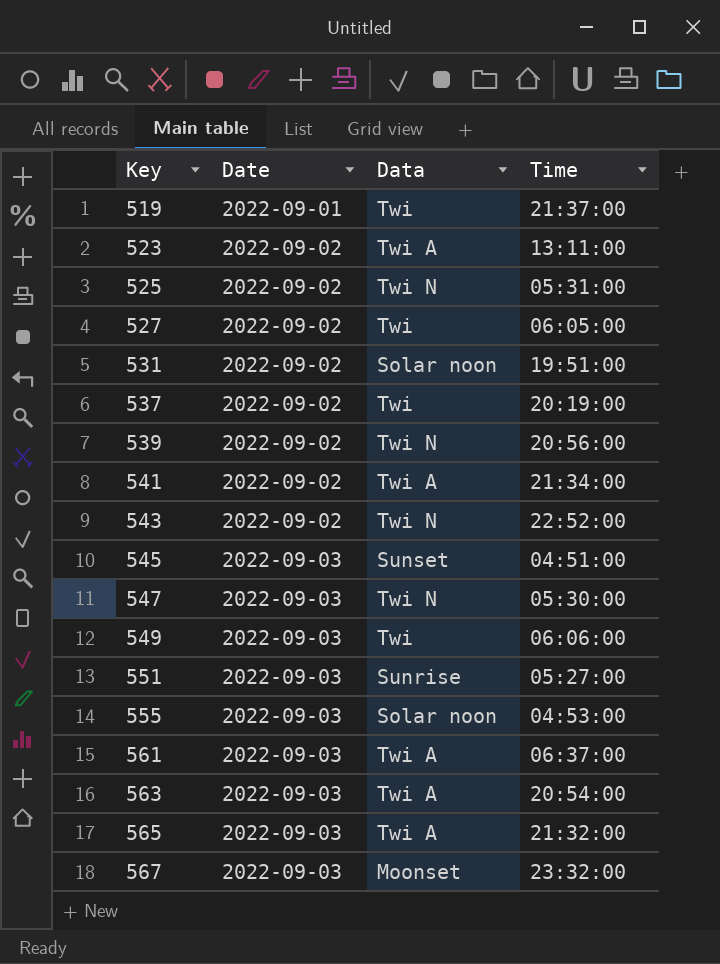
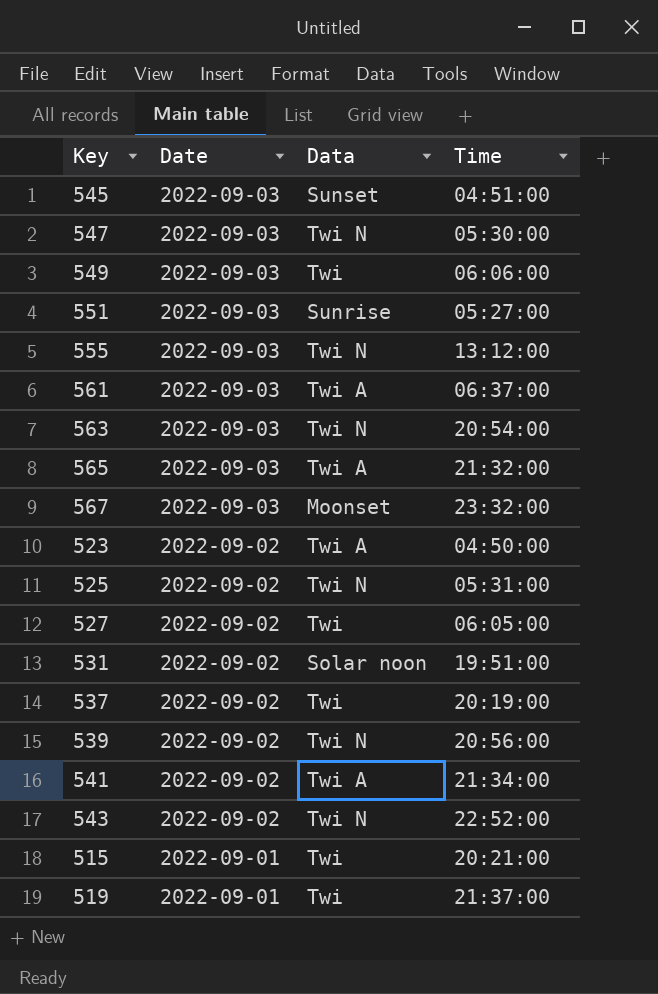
row order: Key ascending -> Date descending
555 | Data: Solar noon -> Twi N
555 | Time: 04:53:00 -> 13:12:00
563 | Data: Twi A -> Twi N
523 | Time: 13:11:00 -> 04:50:00
row 515: none -> 2022-09-01 | Twi | 20:21:00

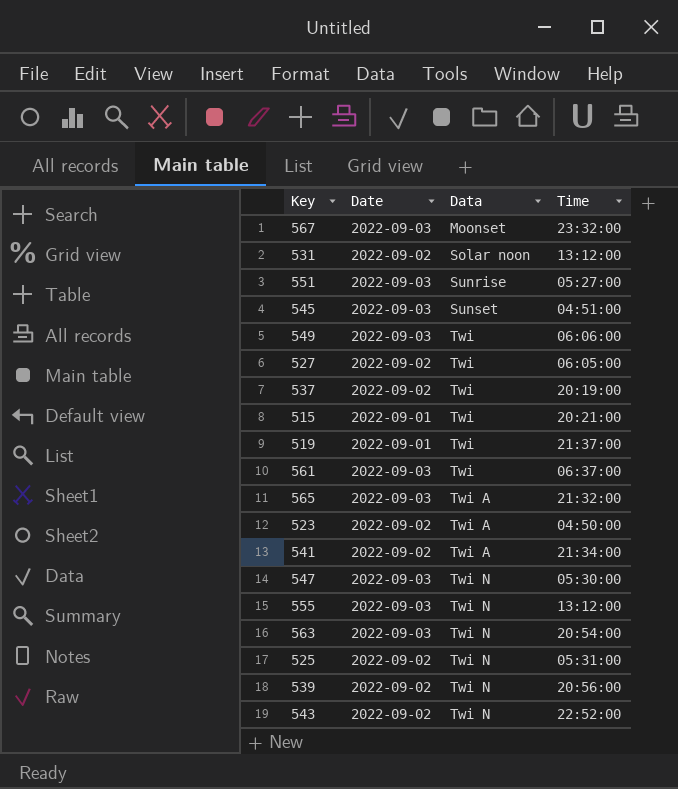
row order: Date descending -> Data ascending
531 | Time: 19:51:00 -> 13:12:00
561 | Data: Twi A -> Twi

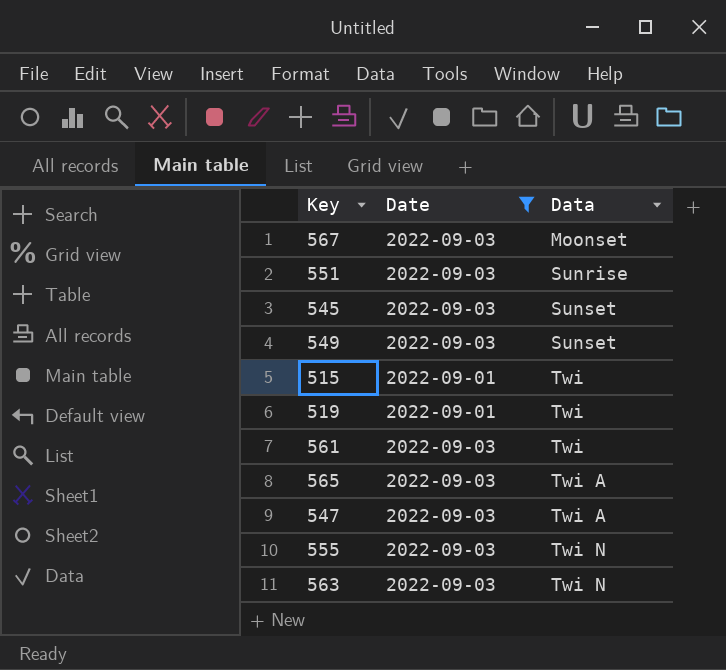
filter: none -> Date != 2022-09-02
column Time | position: 4 -> none
549 | Data: Twi -> Sunset
547 | Data: Twi N -> Twi A

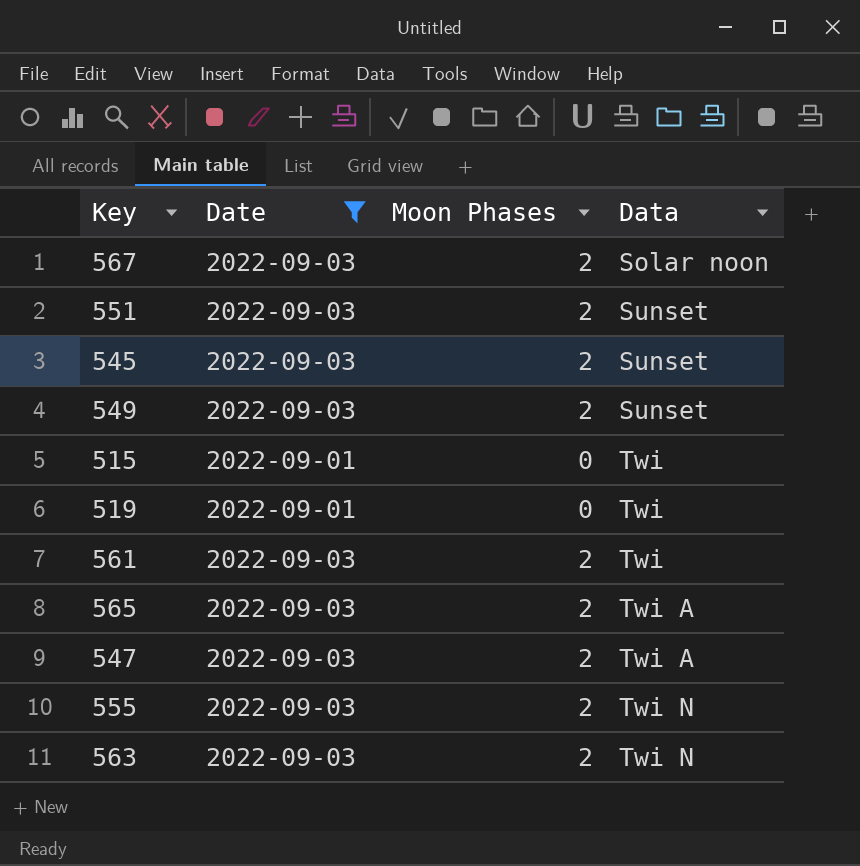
column Moon Phases | position: none -> 3
567 | Data: Moonset -> Solar noon
551 | Data: Sunrise -> Sunset

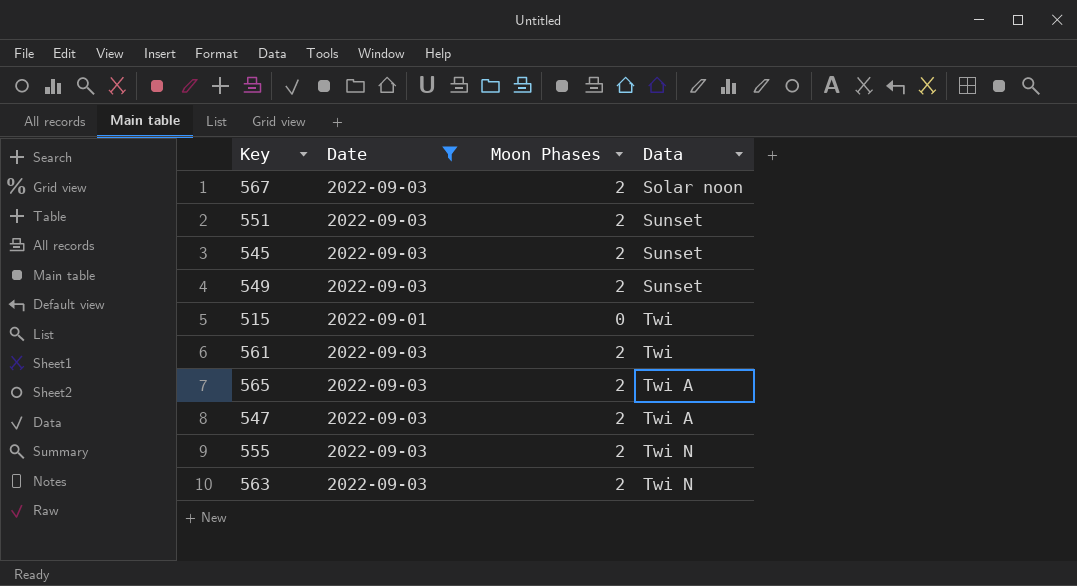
row 519: 2022-09-01 | 0 | Twi -> none

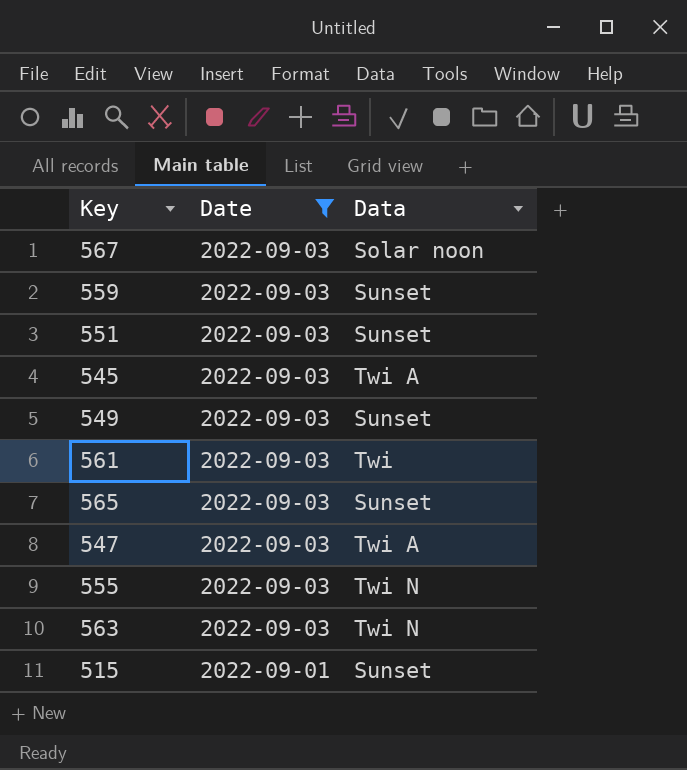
row order: Data ascending -> Date descending
column Moon Phases | position: 3 -> none
row 559: none -> 2022-09-03 | Sunset
545 | Data: Sunset -> Twi A
565 | Data: Twi A -> Sunset
515 | Data: Twi -> Sunset

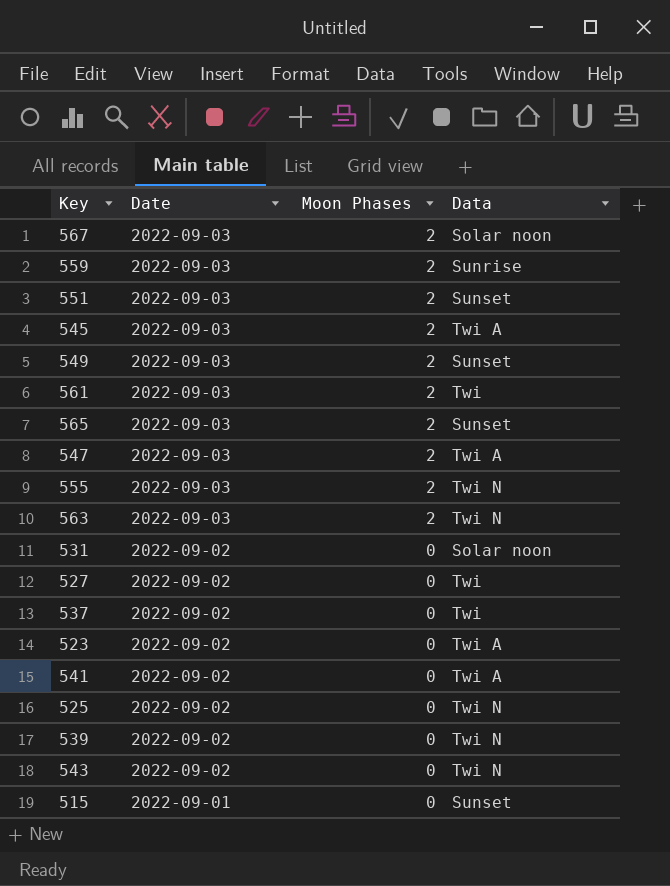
filter: Date != 2022-09-02 -> none
column Moon Phases | position: none -> 3
559 | Data: Sunset -> Sunrise

